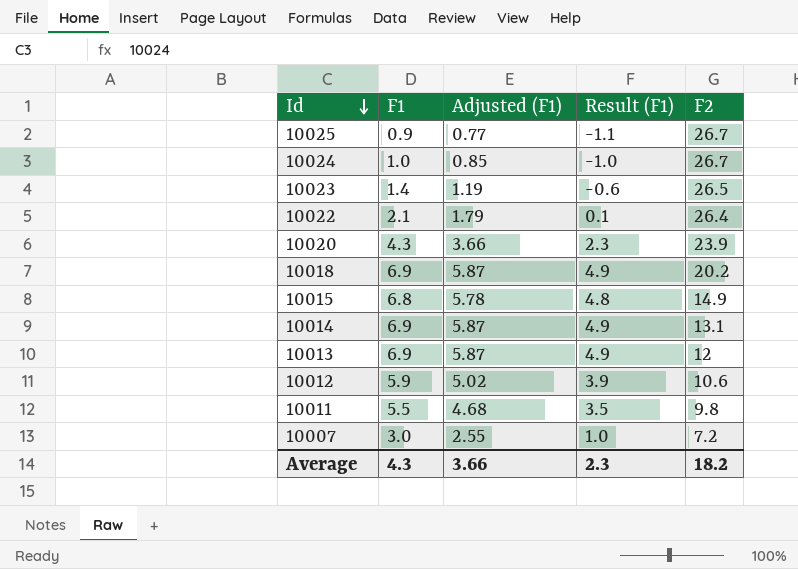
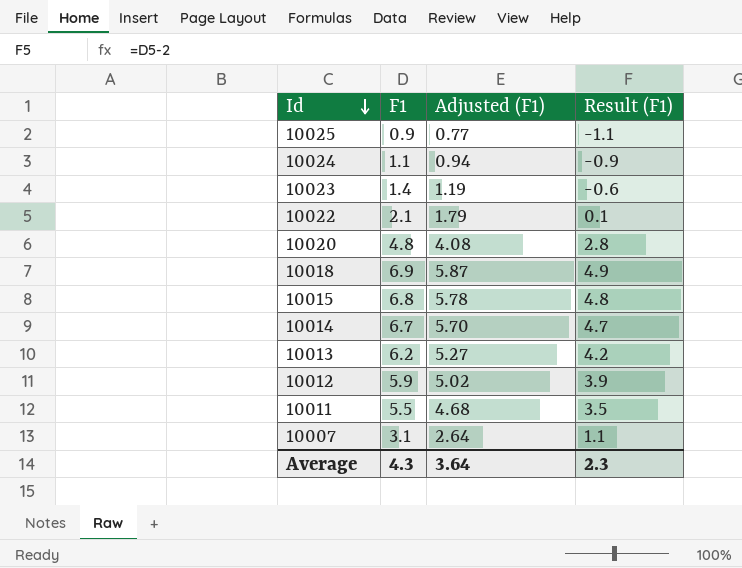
column F2 | position: 5 -> none
10024 | F1: 1.0 -> 1.1
10024 | Adjusted (F1): 0.85 -> 0.94
10024 | Result (F1): -1.0 -> -0.9
10020 | F1: 4.3 -> 4.8
10020 | Adjusted (F1): 3.66 -> 4.08
10020 | Result (F1): 2.3 -> 2.8
10014 | F1: 6.9 -> 6.7
10014 | Adjusted (F1): 5.87 -> 5.70
10014 | Result (F1): 4.9 -> 4.7
10013 | F1: 6.9 -> 6.2
10013 | Adjusted (F1): 5.87 -> 5.27
10013 | Result (F1): 4.9 -> 4.2
10007 | F1: 3.0 -> 3.1
10007 | Adjusted (F1): 2.55 -> 2.64
10007 | Result (F1): 1.0 -> 1.1
Average | Adjusted (F1): 3.66 -> 3.64

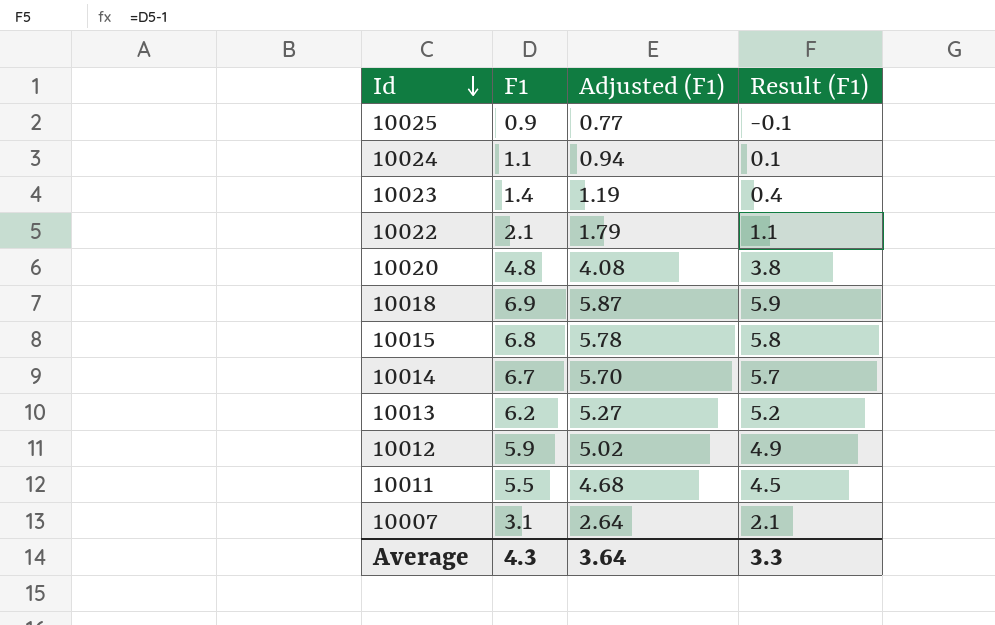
column Result (F1) | formula: [F1] - 2 -> [F1] - 1
Average | Result (F1): 2.3 -> 3.3

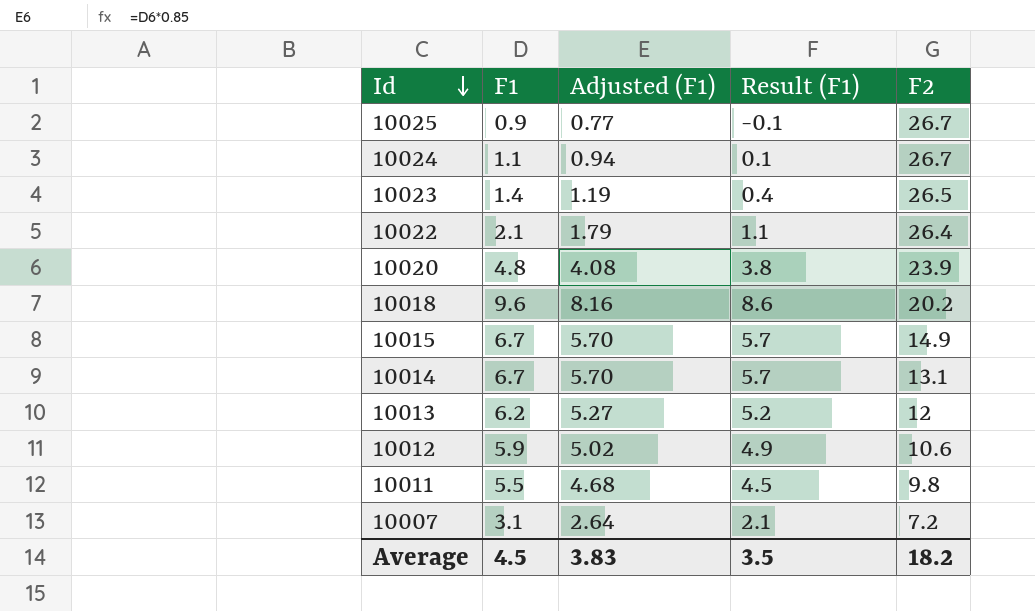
column F2 | position: none -> 5
10018 | F1: 6.9 -> 9.6
10018 | Adjusted (F1): 5.87 -> 8.16
10018 | Result (F1): 5.9 -> 8.6
10015 | F1: 6.8 -> 6.7
10015 | Adjusted (F1): 5.78 -> 5.70
10015 | Result (F1): 5.8 -> 5.7
Average | F1: 4.3 -> 4.5
Average | Adjusted (F1): 3.64 -> 3.83
Average | Result (F1): 3.3 -> 3.5

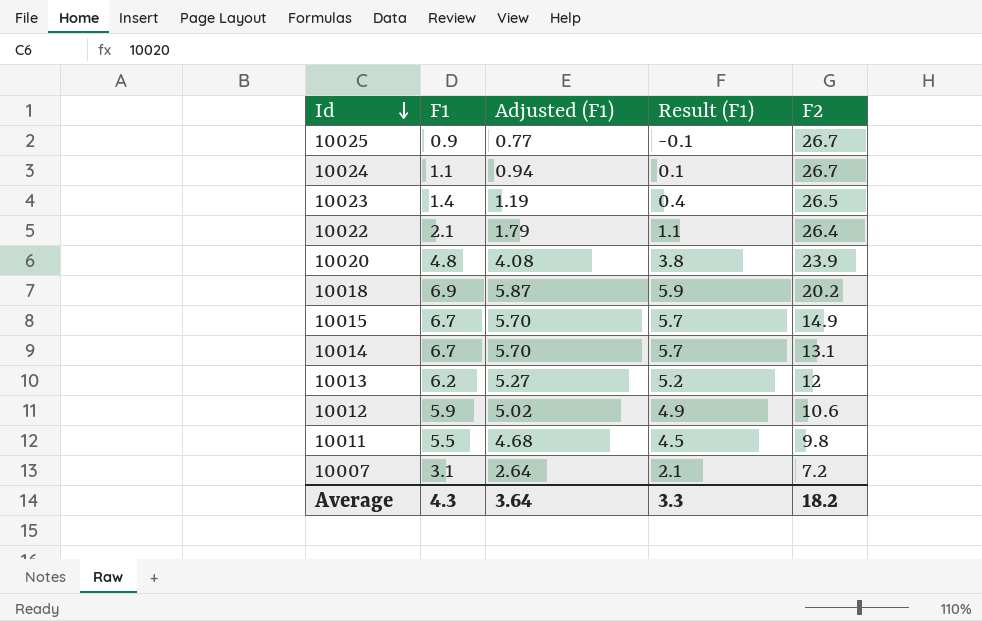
10018 | F1: 9.6 -> 6.9
10018 | Adjusted (F1): 8.16 -> 5.87
10018 | Result (F1): 8.6 -> 5.9
Average | F1: 4.5 -> 4.3
Average | Adjusted (F1): 3.83 -> 3.64
Average | Result (F1): 3.5 -> 3.3

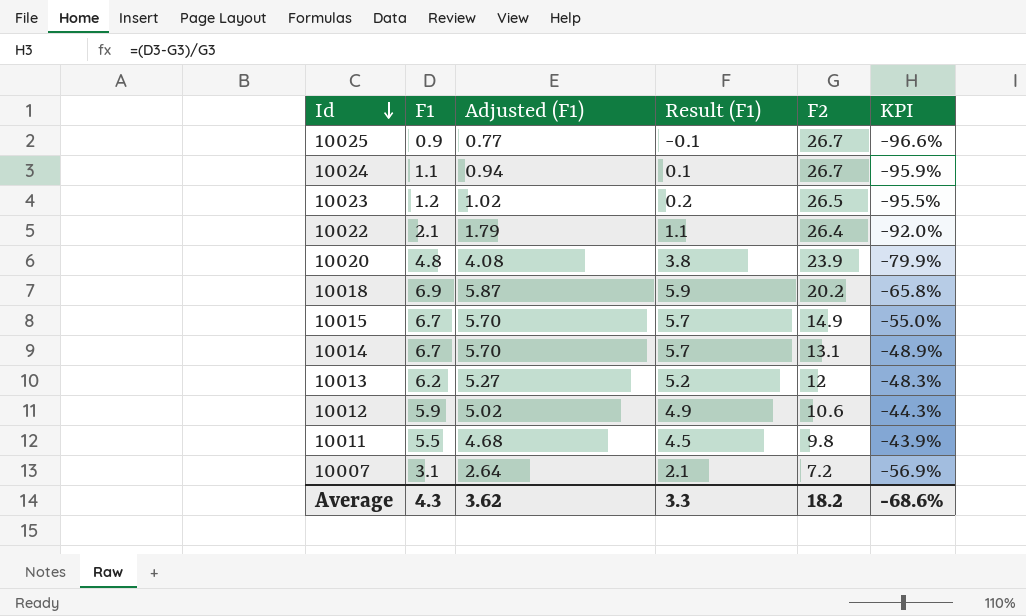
column KPI | formula: none -> ([F1] - [F2]) / [F2]
10023 | F1: 1.4 -> 1.2
10023 | Adjusted (F1): 1.19 -> 1.02
10023 | Result (F1): 0.4 -> 0.2
Average | Adjusted (F1): 3.64 -> 3.62

